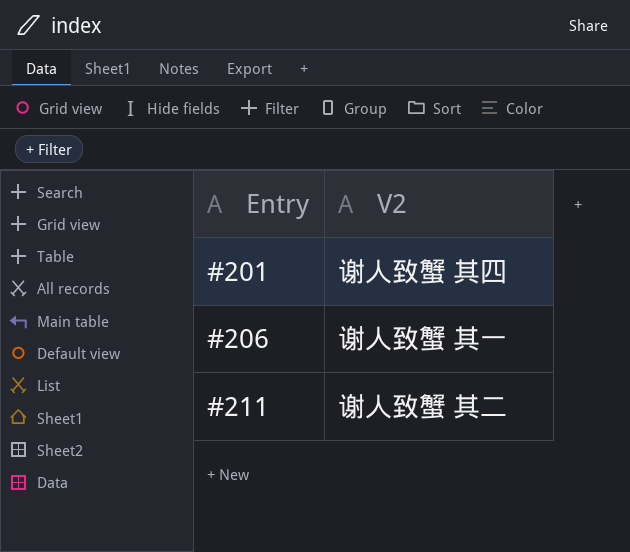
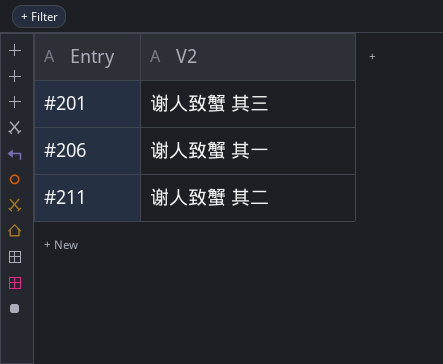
#201 | V2: 谢人致蟹 其四 -> 谢人致蟹 其三

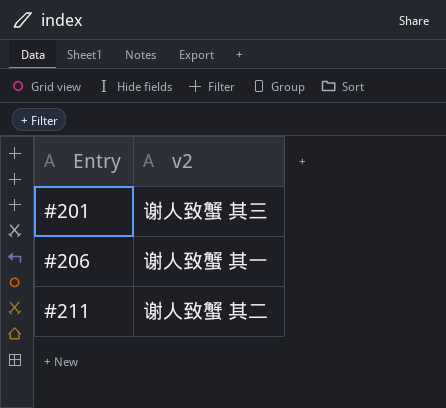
column name: V2 -> v2

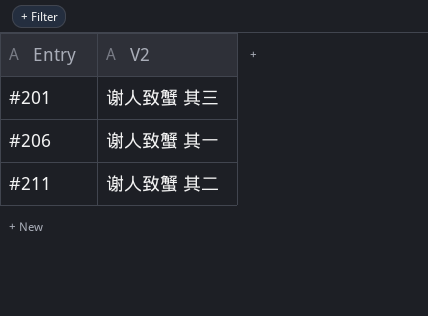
column name: v2 -> V2

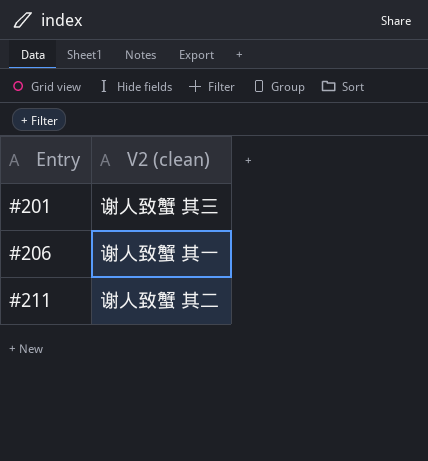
column name: V2 -> V2 (clean)

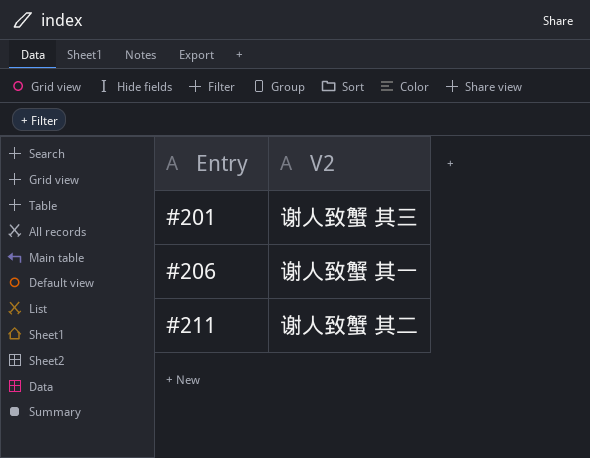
column name: V2 (clean) -> V2

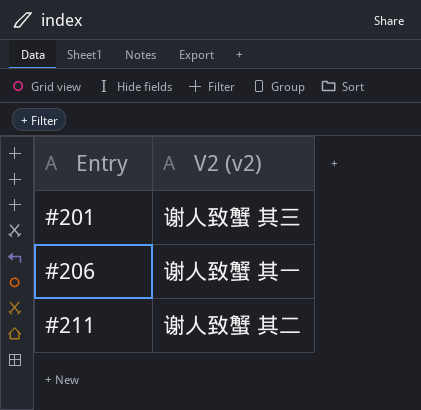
column name: V2 -> V2 (v2)

